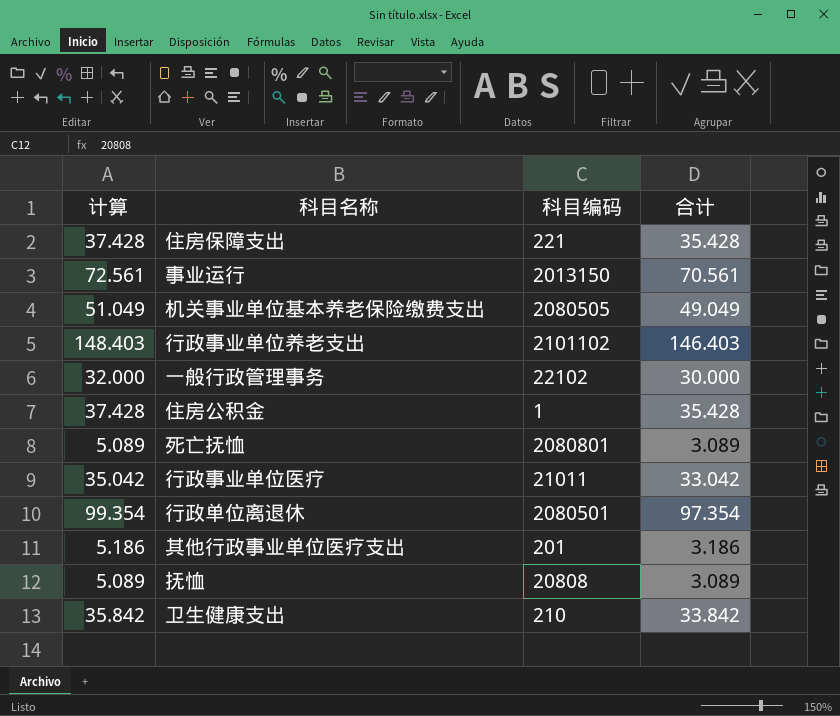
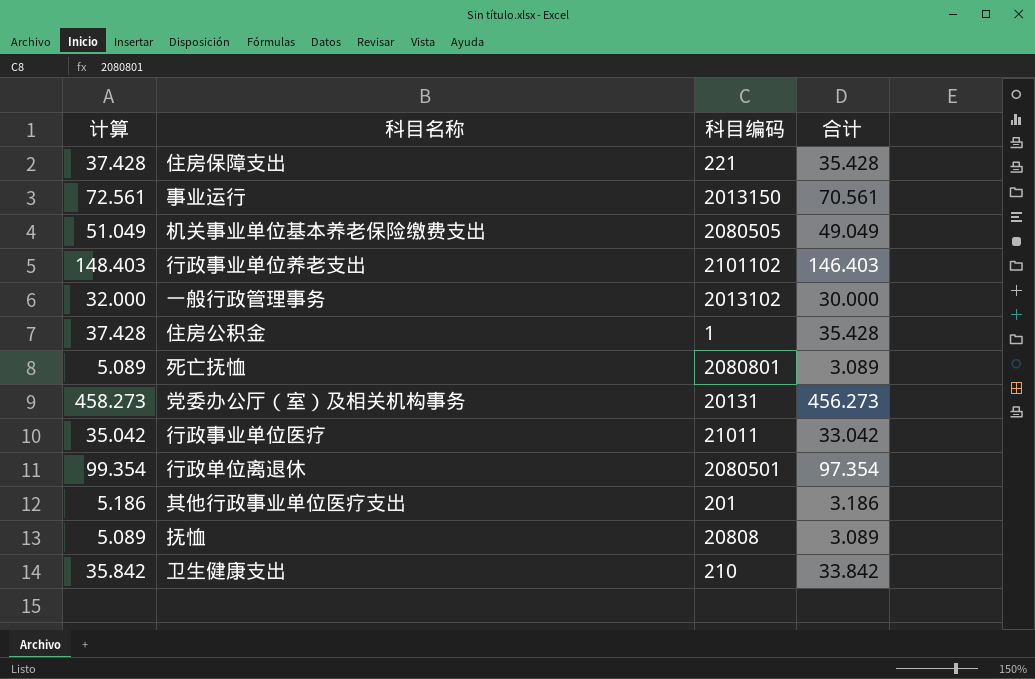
一般行政管理事务 | 科目编码: 22102 -> 2013102
row 党委办公厅（室）及相关机构事务: none -> 458.273 | 20131 | 456.273

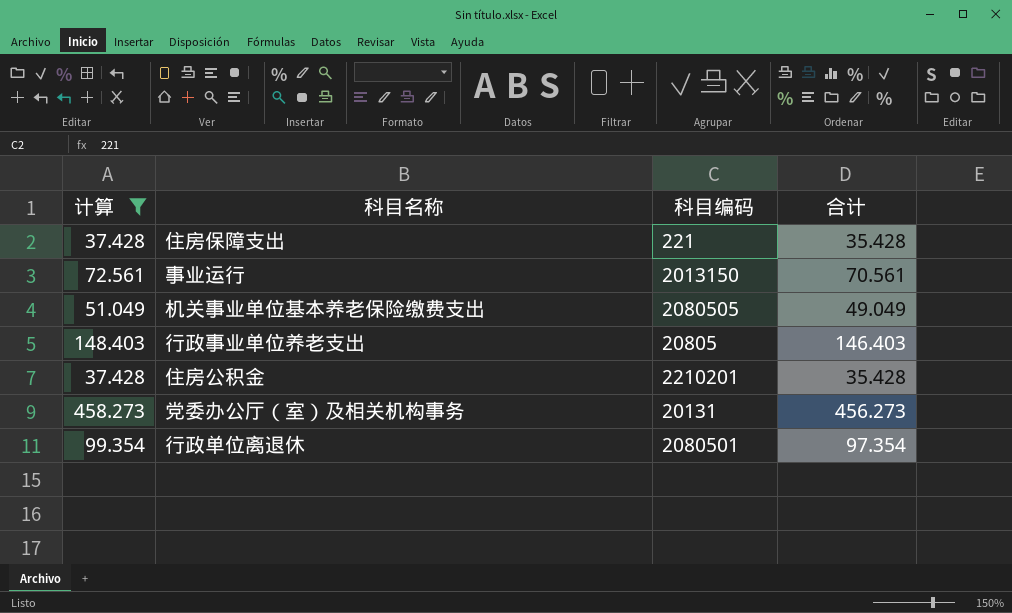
filter: none -> 计算 >= 37.428
行政事业单位养老支出 | 科目编码: 2101102 -> 20805
住房公积金 | 科目编码: 1 -> 2210201

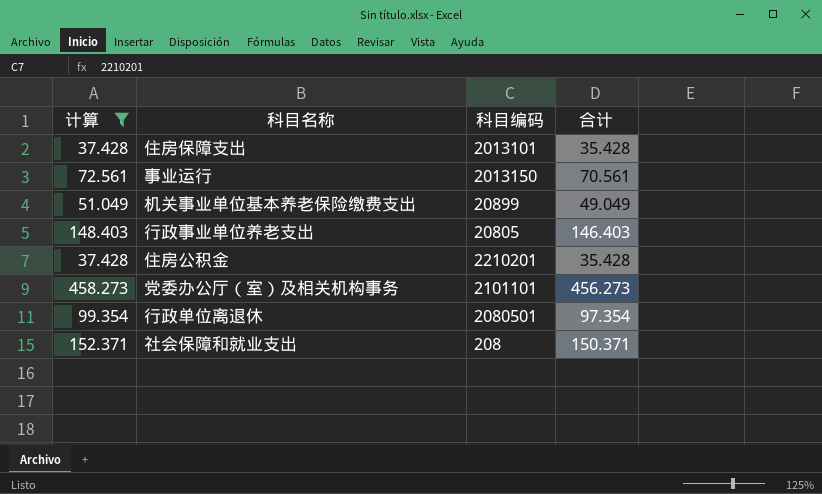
住房保障支出 | 科目编码: 221 -> 2013101
机关事业单位基本养老保险缴费支出 | 科目编码: 2080505 -> 20899
党委办公厅（室）及相关机构事务 | 科目编码: 20131 -> 2101101
row 社会保障和就业支出: none -> 152.371 | 208 | 150.371

